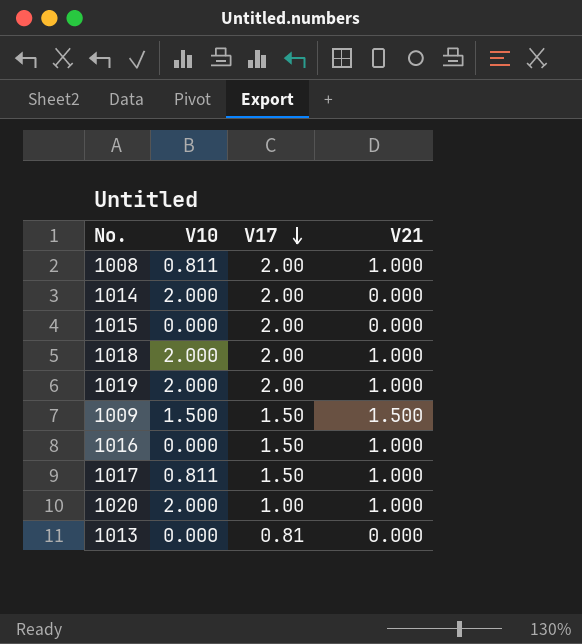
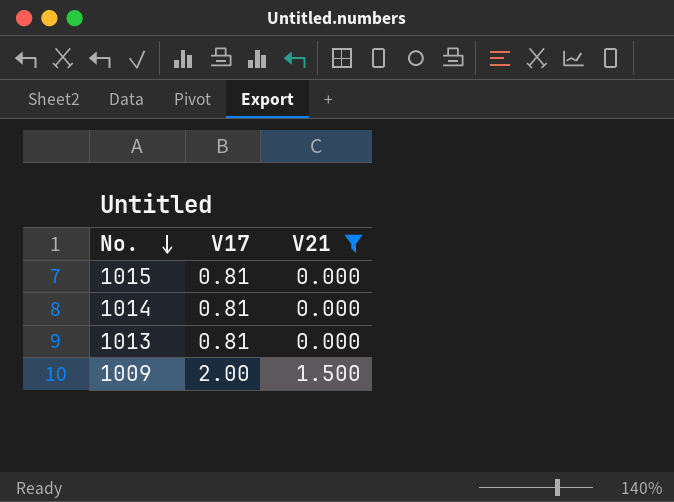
filter: none -> V21 != 1.000
row order: V17 descending -> No. descending
column V10 | position: 2 -> none
1015 | V17: 2.00 -> 0.81
1014 | V17: 2.00 -> 0.81
1009 | V17: 1.50 -> 2.00

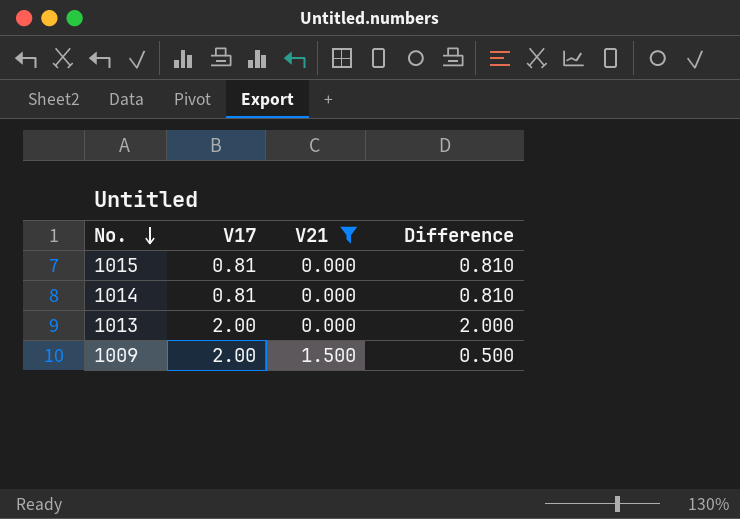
column Difference | formula: none -> [V17] - [V21]
1013 | V17: 0.81 -> 2.00

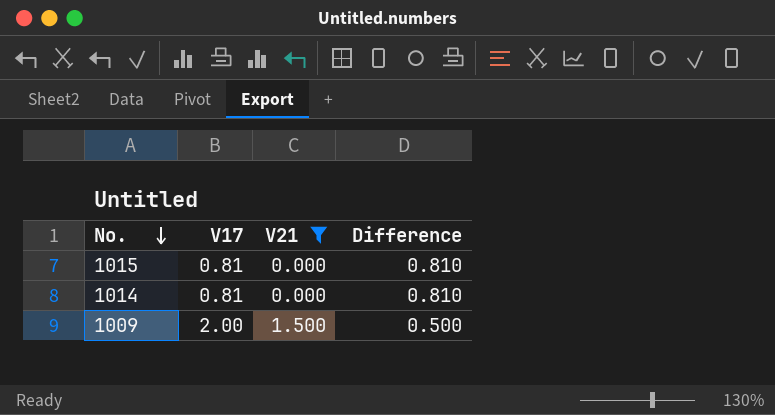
row 1013: 2.00 | 0.000 | 2.000 -> none

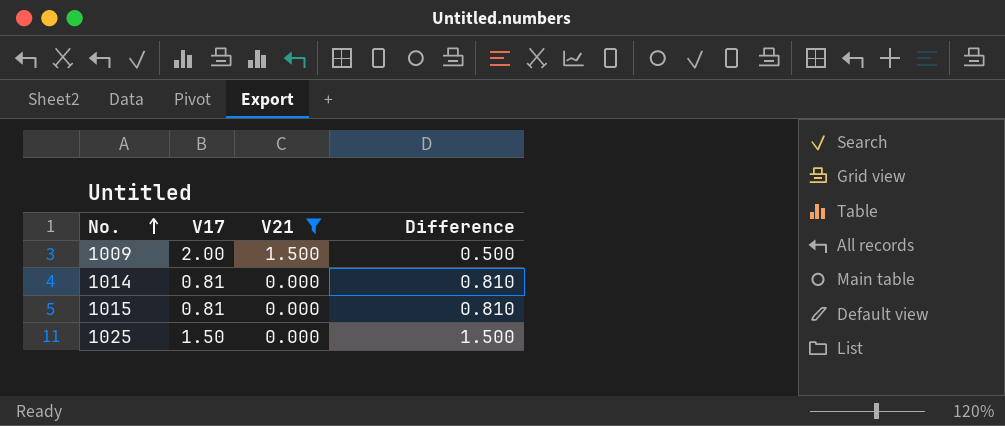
row order: No. descending -> No. ascending
row 1025: none -> 1.50 | 0.000 | 1.500

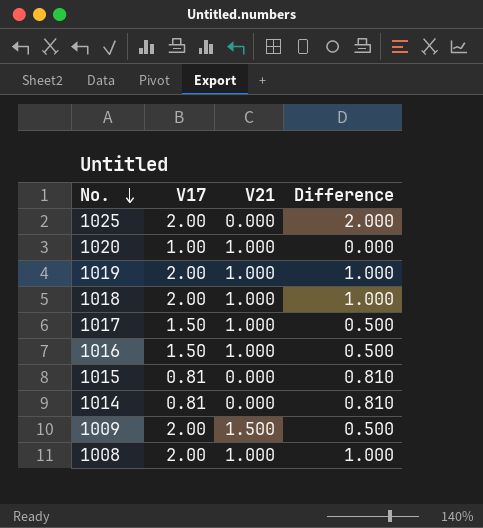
filter: V21 != 1.000 -> none
row order: No. ascending -> No. descending
1025 | V17: 1.50 -> 2.00
1025 | Difference: 1.500 -> 2.000

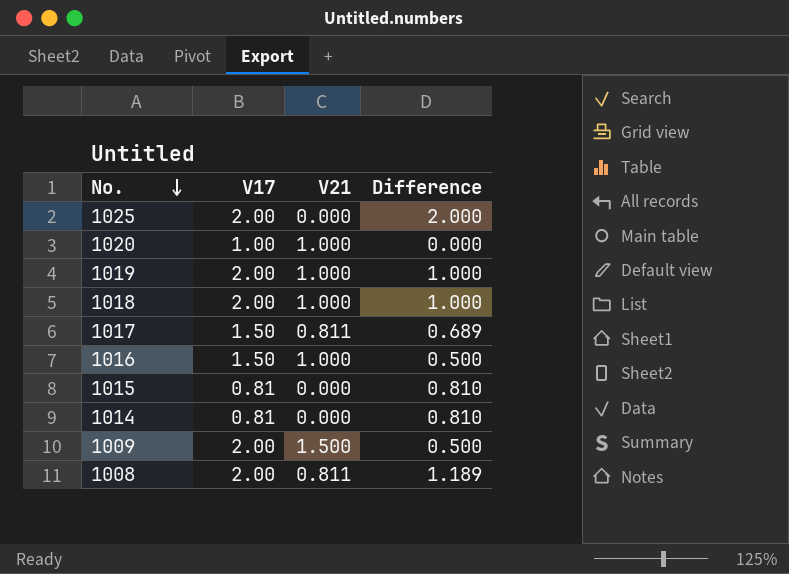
1017 | V21: 1.000 -> 0.811
1017 | Difference: 0.500 -> 0.689
1008 | V21: 1.000 -> 0.811
1008 | Difference: 1.000 -> 1.189

